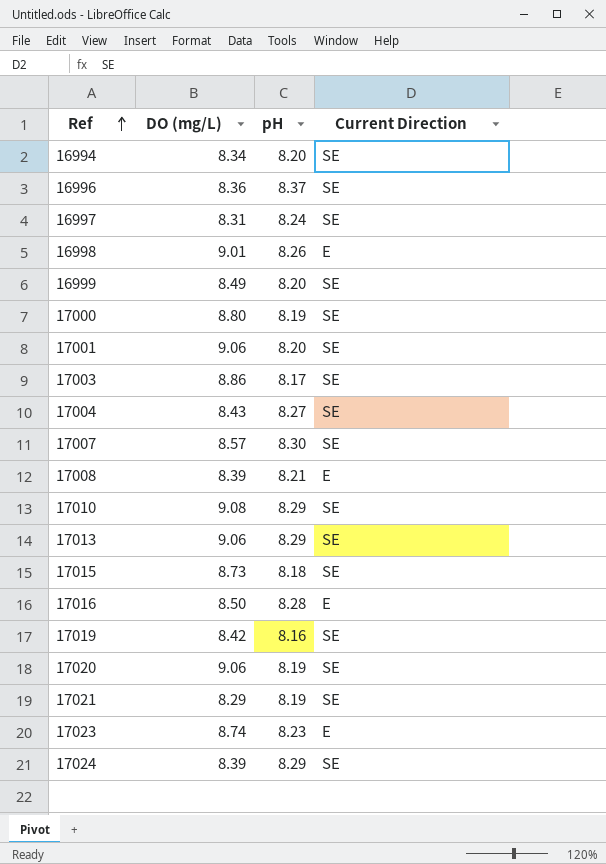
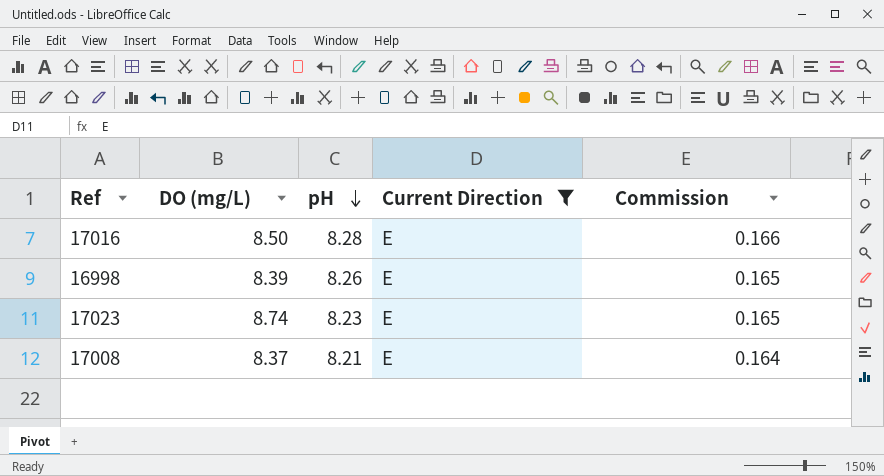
filter: none -> Current Direction = E
row order: Ref ascending -> pH descending
column Commission | formula: none -> [pH] * 0.02
16998 | DO (mg/L): 9.01 -> 8.39
17008 | DO (mg/L): 8.39 -> 8.37

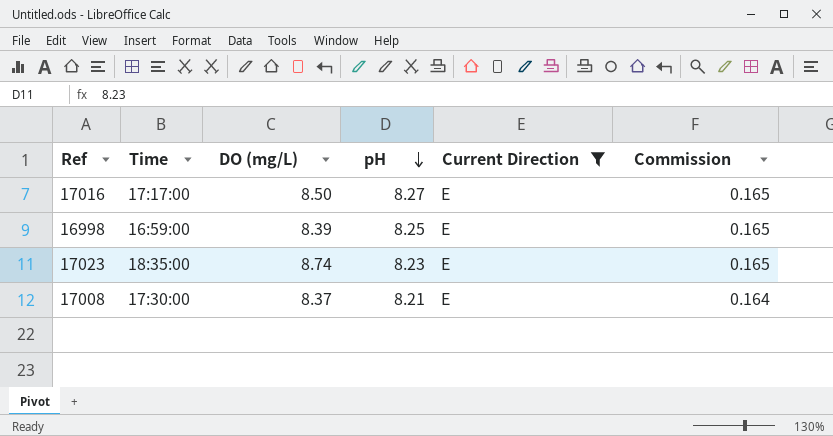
column Time | position: none -> 2
17016 | pH: 8.28 -> 8.27
17016 | Commission: 0.166 -> 0.165
16998 | pH: 8.26 -> 8.25

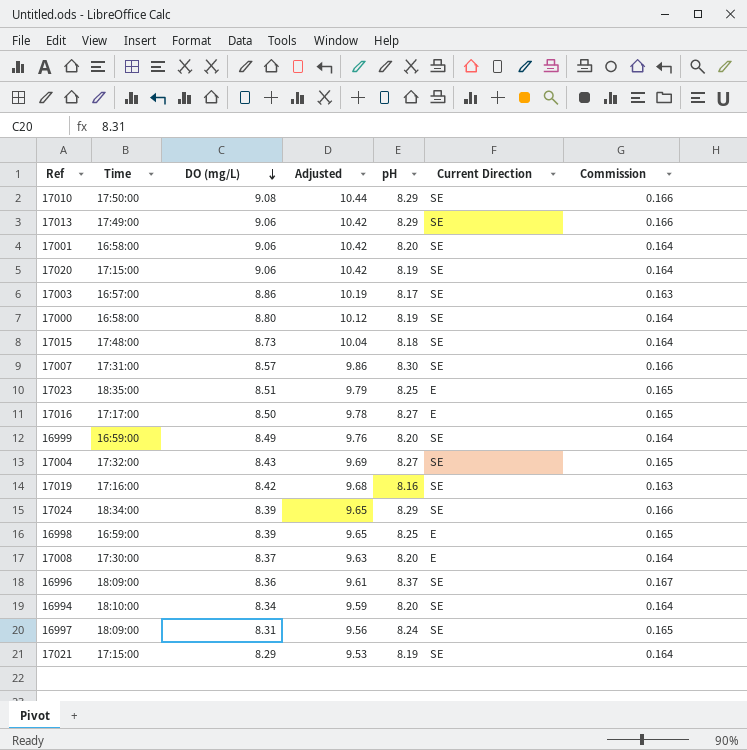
filter: Current Direction = E -> none
row order: pH descending -> DO (mg/L) descending
column Adjusted | formula: none -> [DO (mg/L)] * 1.15
17023 | DO (mg/L): 8.74 -> 8.51
17023 | pH: 8.23 -> 8.25
17008 | pH: 8.21 -> 8.20

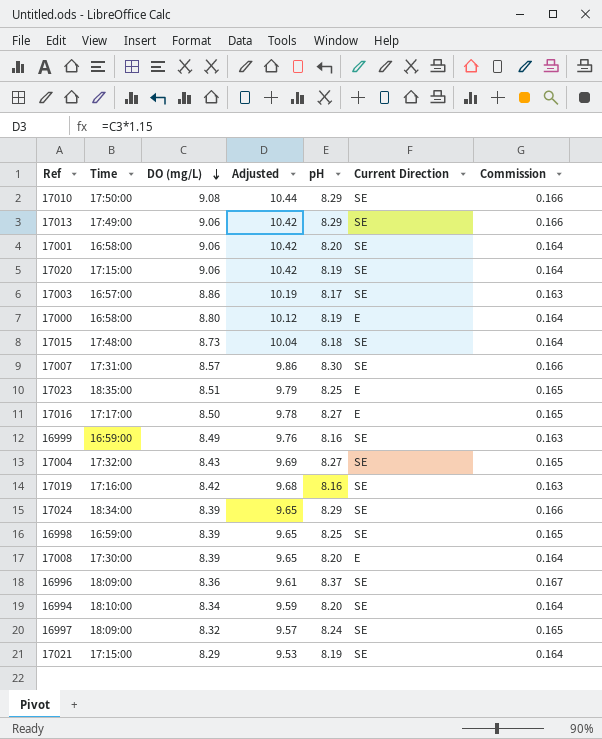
17000 | Current Direction: SE -> E
16999 | pH: 8.20 -> 8.16
16999 | Commission: 0.164 -> 0.163
16998 | Current Direction: E -> SE
17008 | DO (mg/L): 8.37 -> 8.39
17008 | Adjusted: 9.63 -> 9.65
16997 | DO (mg/L): 8.31 -> 8.32
16997 | Adjusted: 9.56 -> 9.57

